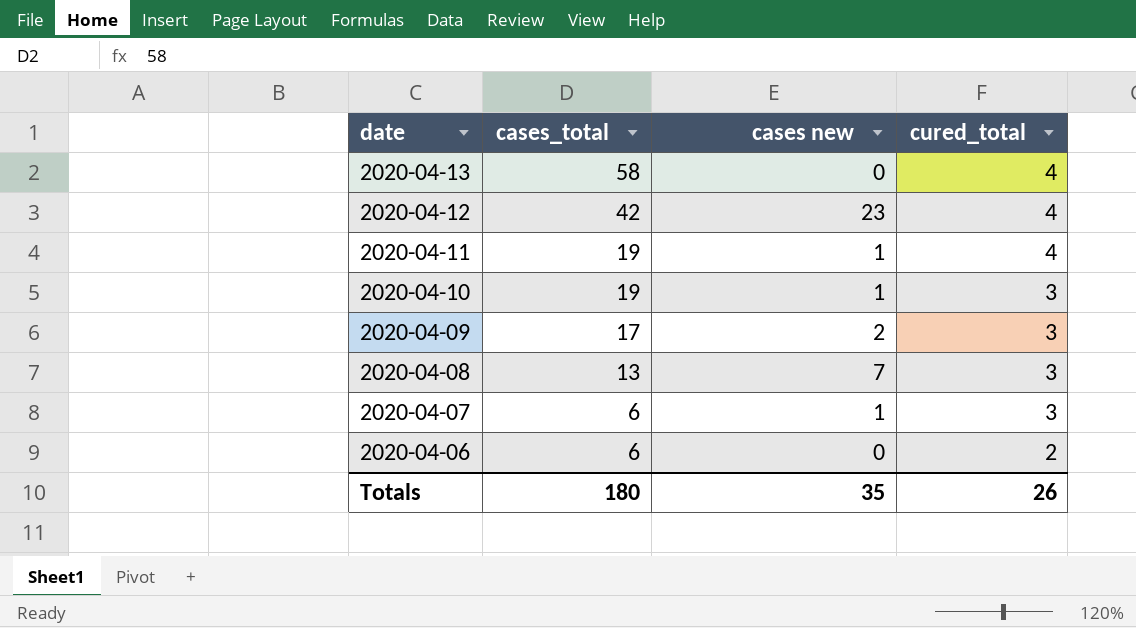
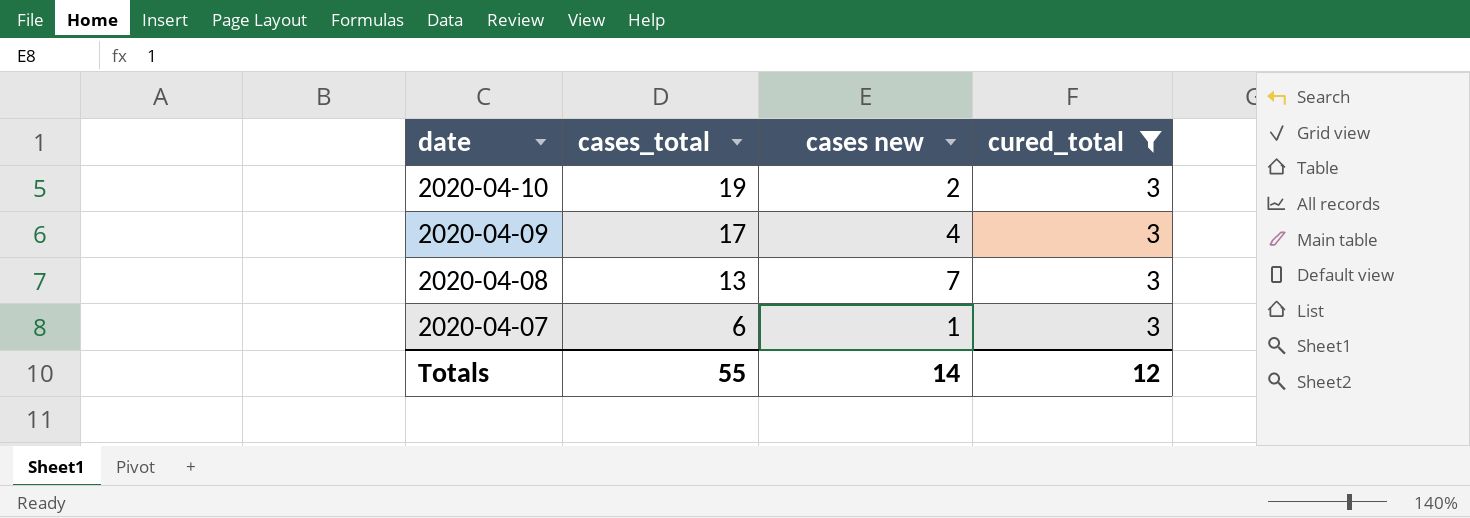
filter: none -> cured_total = 3
2020-04-10 | cases new: 1 -> 2
2020-04-09 | cases new: 2 -> 4
Totals | cases_total: 180 -> 55
Totals | cases new: 35 -> 14
Totals | cured_total: 26 -> 12

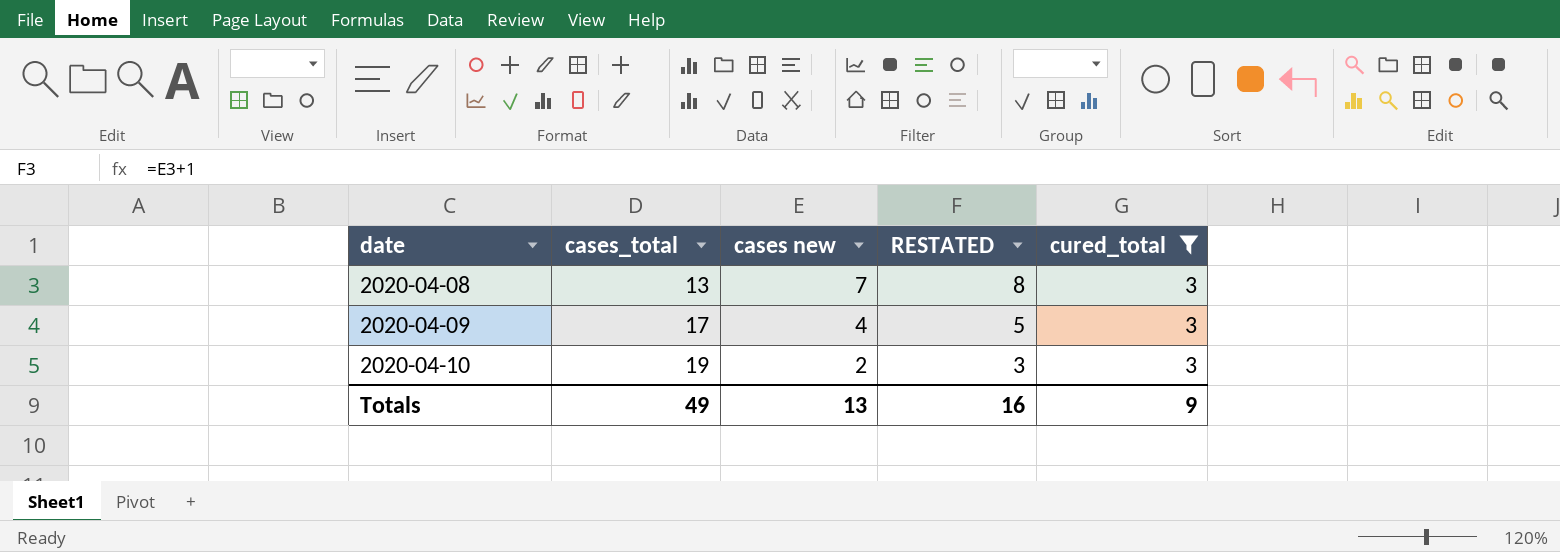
row order: date descending -> date ascending
column RESTATED | formula: none -> [cases new] + 1
row 2020-04-07: 6 | 1 | 3 -> none
Totals | cases_total: 55 -> 49
Totals | cases new: 14 -> 13
Totals | cured_total: 12 -> 9

